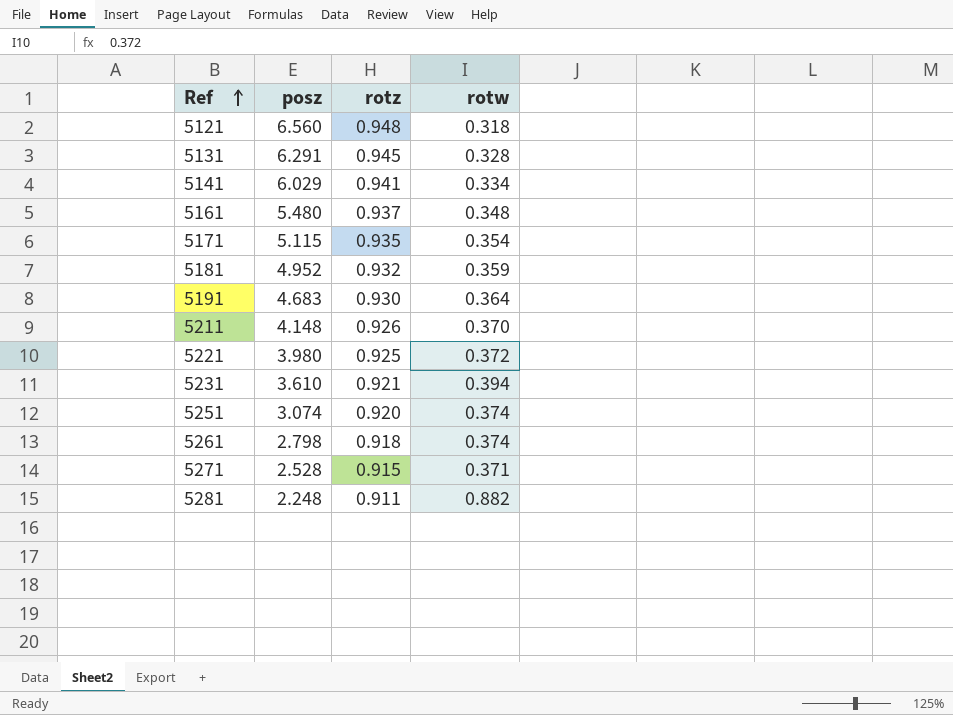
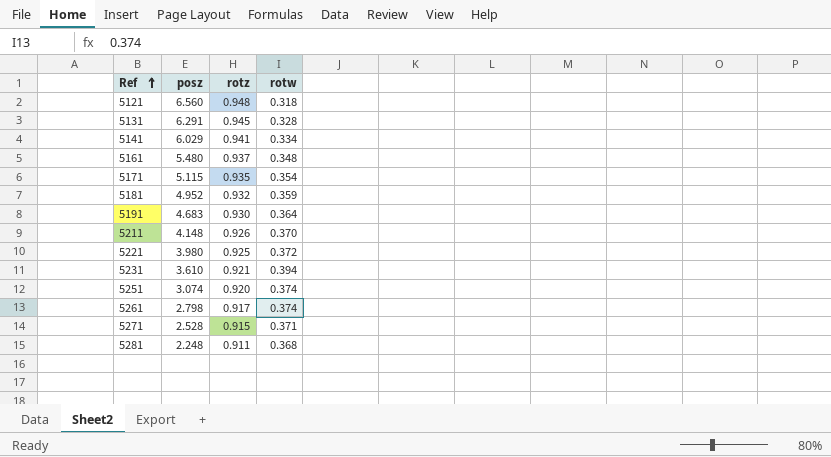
5261 | rotz: 0.918 -> 0.917
5281 | rotw: 0.882 -> 0.368

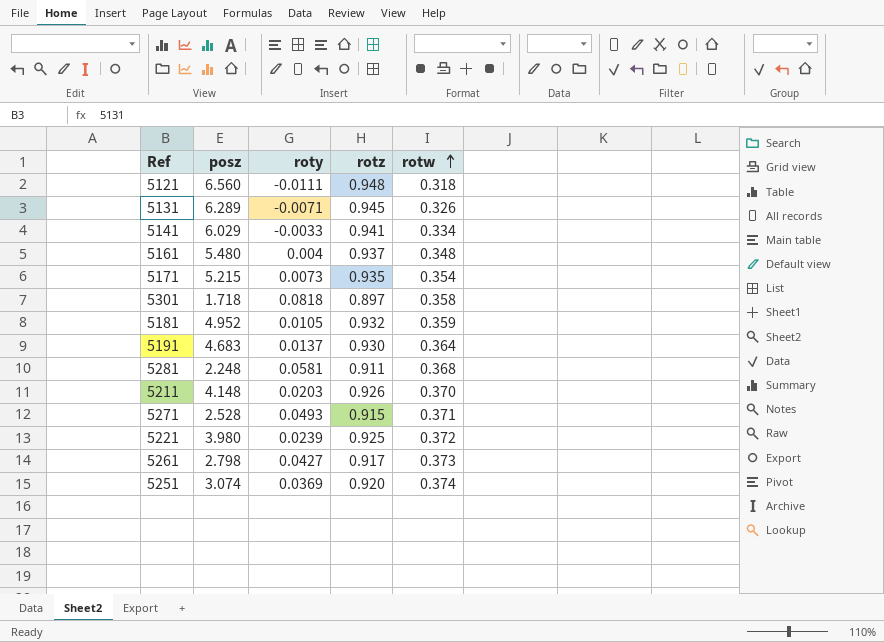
row order: Ref ascending -> rotw ascending
column roty | position: none -> 3
row 5231: 3.610 | 0.921 | 0.394 -> none
5131 | posz: 6.291 -> 6.289
5131 | rotw: 0.328 -> 0.326
5171 | posz: 5.115 -> 5.215
row 5301: none -> 1.718 | 0.0818 | 0.897 | 0.358
5261 | rotw: 0.374 -> 0.373

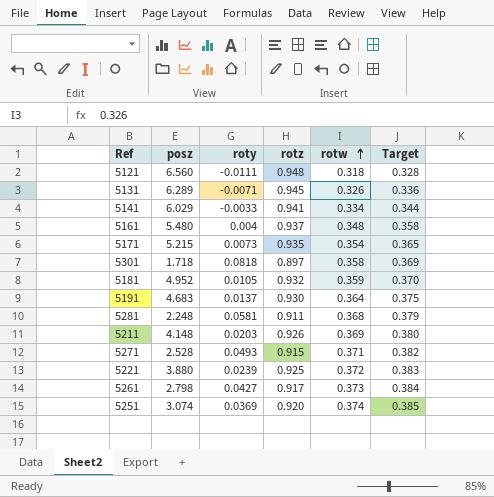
column Target | formula: none -> [rotw] * 1.03
5211 | rotw: 0.370 -> 0.369
5221 | posz: 3.980 -> 3.880

